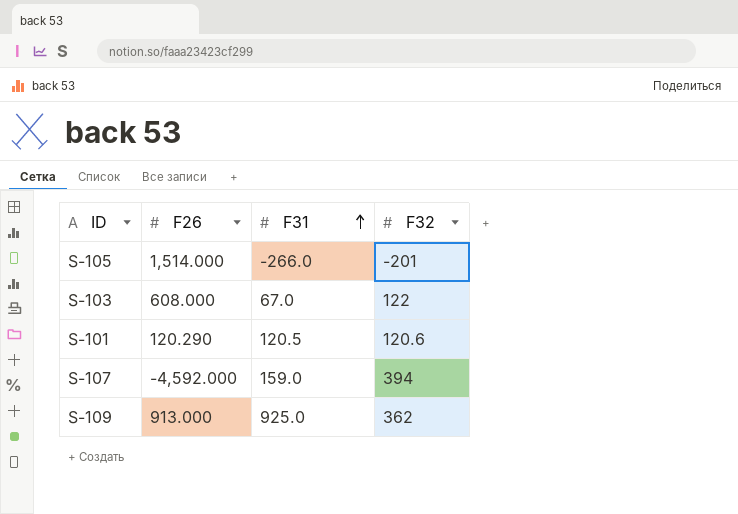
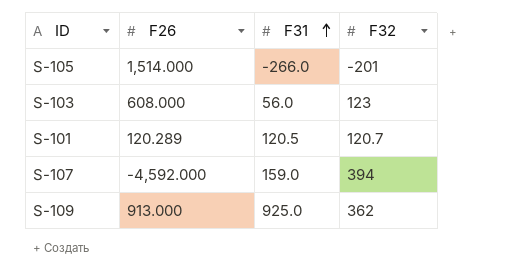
S-103 | F31: 67.0 -> 56.0
S-103 | F32: 122 -> 123
S-101 | F26: 120.290 -> 120.289
S-101 | F32: 120.6 -> 120.7

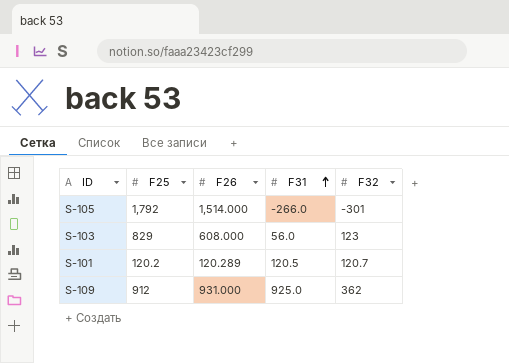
column F25 | position: none -> 2
row S-107: -4,592.000 | 159.0 | 394 -> none
S-105 | F32: -201 -> -301
S-109 | F26: 913.000 -> 931.000

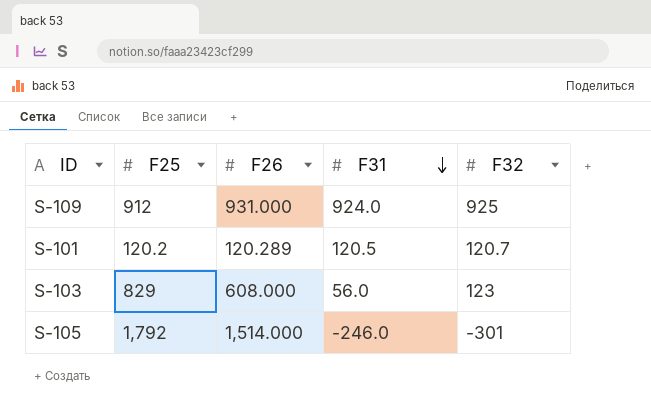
row order: F31 ascending -> F31 descending
S-109 | F31: 925.0 -> 924.0
S-109 | F32: 362 -> 925
S-105 | F31: -266.0 -> -246.0

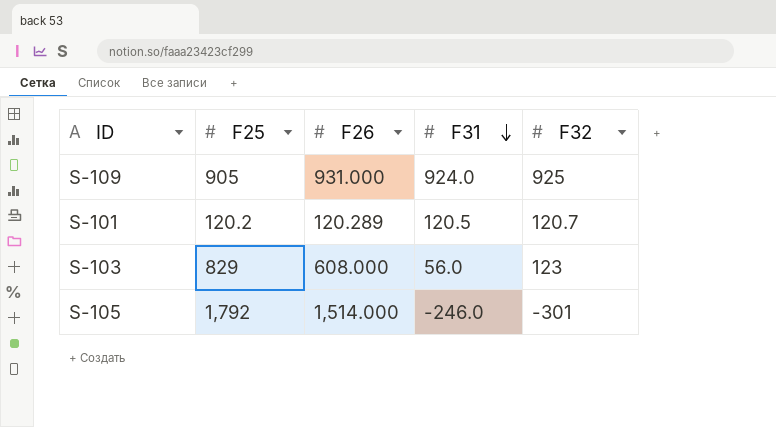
S-109 | F25: 912 -> 905

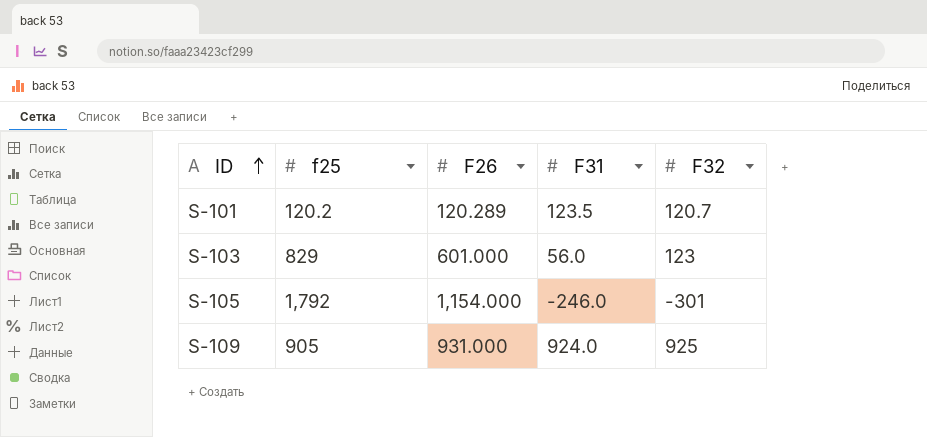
row order: F31 descending -> ID ascending
column name: F25 -> f25
S-101 | F31: 120.5 -> 123.5
S-103 | F26: 608.000 -> 601.000
S-105 | F26: 1,514.000 -> 1,154.000

